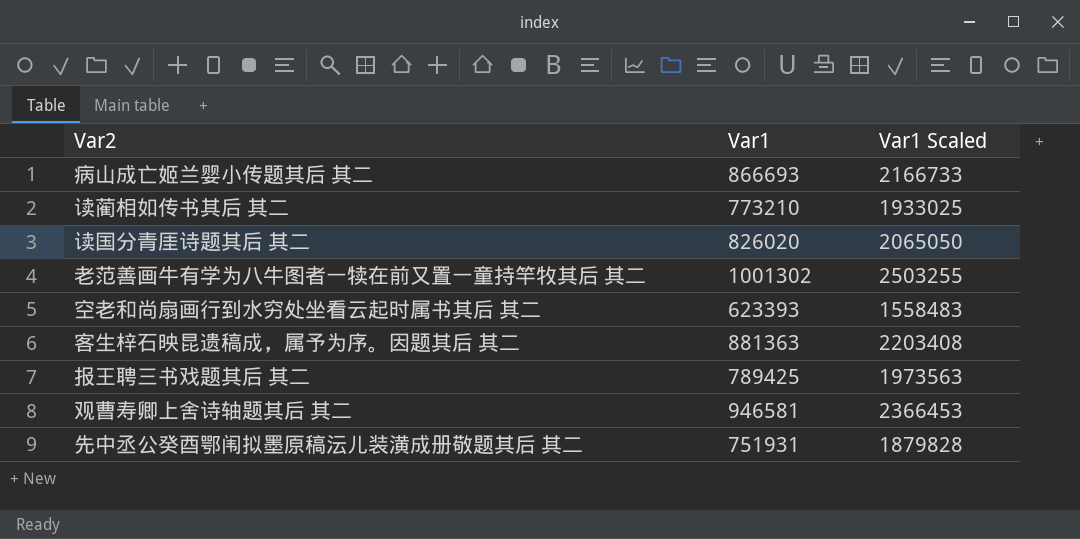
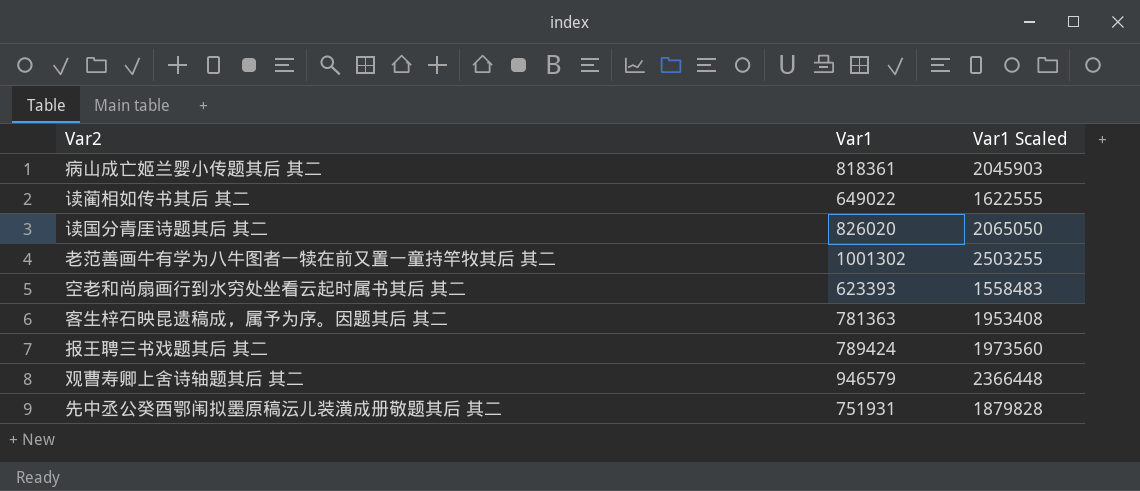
病山成亡姬兰婴小传题其后 其二 | Var1: 866693 -> 818361
病山成亡姬兰婴小传题其后 其二 | Var1 Scaled: 2166733 -> 2045903
读蔺相如传书其后 其二 | Var1: 773210 -> 649022
读蔺相如传书其后 其二 | Var1 Scaled: 1933025 -> 1622555
客生梓石映昆遗稿成，属予为序。因题其后 其二 | Var1: 881363 -> 781363
客生梓石映昆遗稿成，属予为序。因题其后 其二 | Var1 Scaled: 2203408 -> 1953408
报王聘三书戏题其后 其二 | Var1: 789425 -> 789424
报王聘三书戏题其后 其二 | Var1 Scaled: 1973563 -> 1973560
观曹寿卿上舍诗轴题其后 其二 | Var1: 946581 -> 946579
观曹寿卿上舍诗轴题其后 其二 | Var1 Scaled: 2366453 -> 2366448

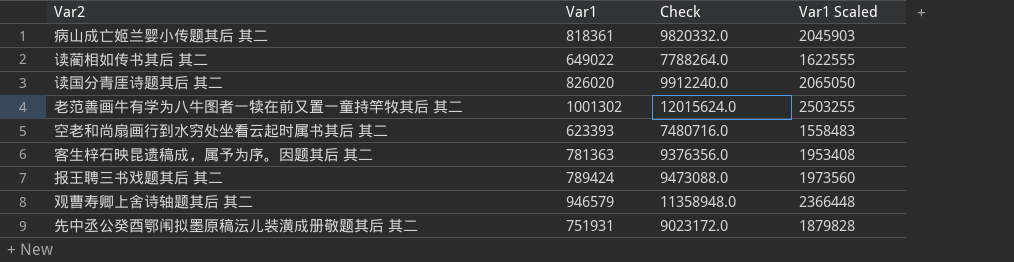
column Check | formula: none -> [Var1] * 12

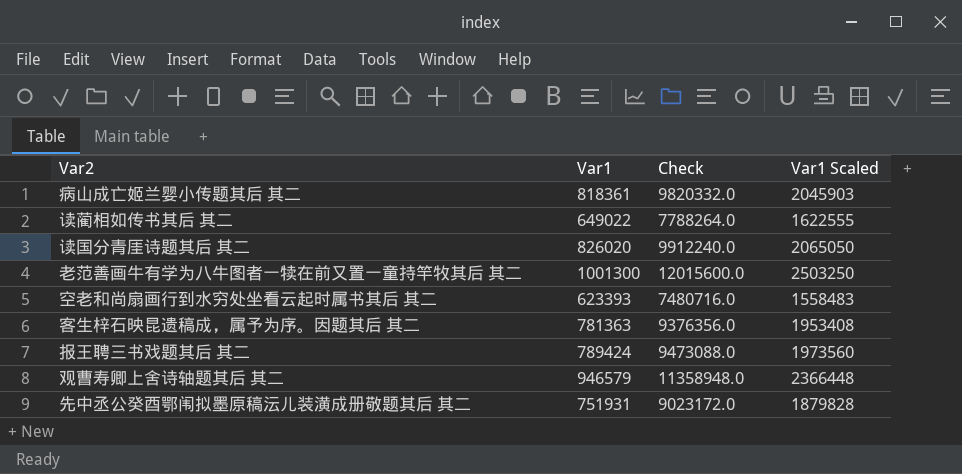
老范善画牛有学为八牛图者一犊在前又置一童持竿牧其后 其二 | Var1: 1001302 -> 1001300
老范善画牛有学为八牛图者一犊在前又置一童持竿牧其后 其二 | Check: 12015624.0 -> 12015600.0
老范善画牛有学为八牛图者一犊在前又置一童持竿牧其后 其二 | Var1 Scaled: 2503255 -> 2503250

